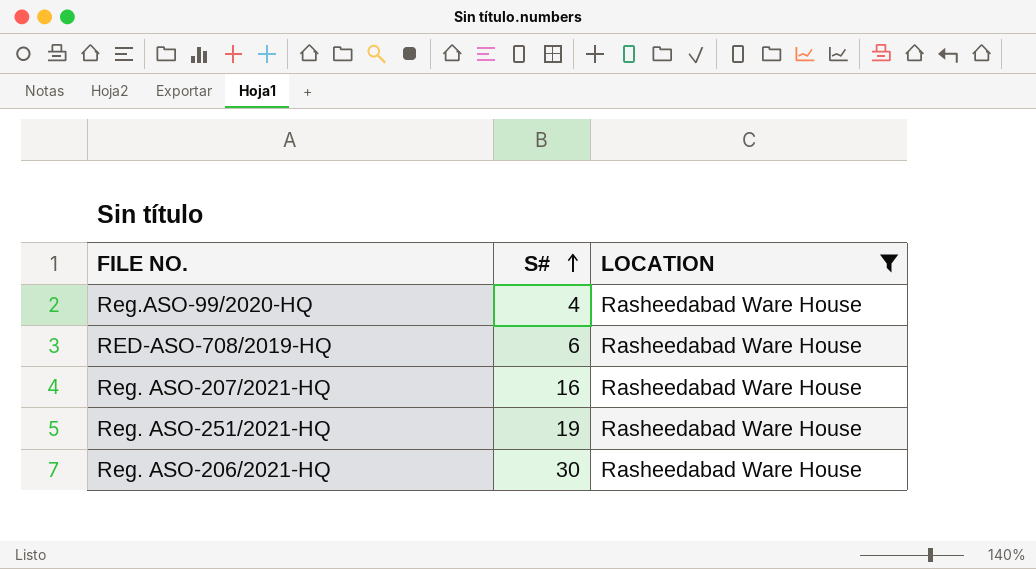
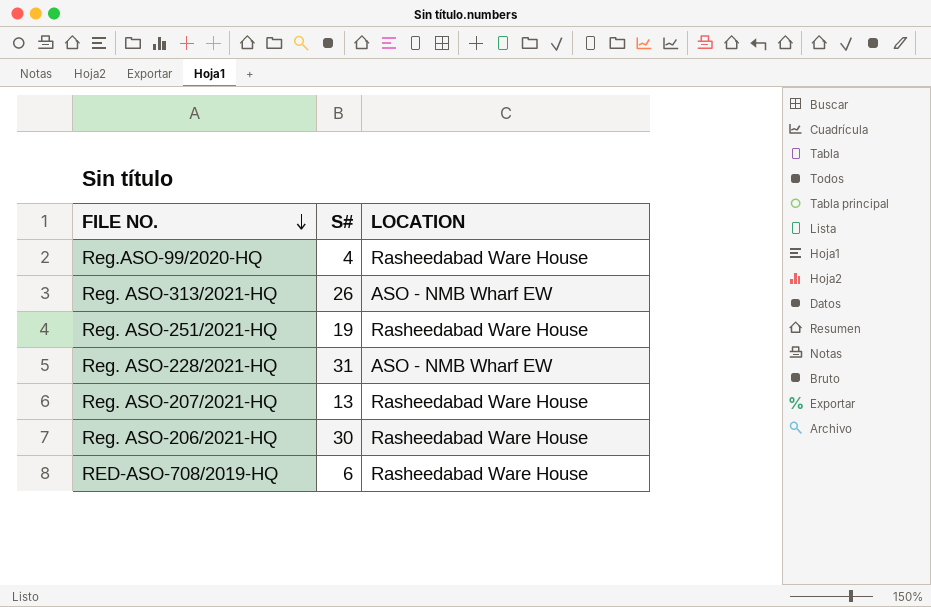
filter: LOCATION = Rasheedabad Ware House -> none
row order: S# ascending -> FILE NO. descending
Reg. ASO-207/2021-HQ | S#: 16 -> 13

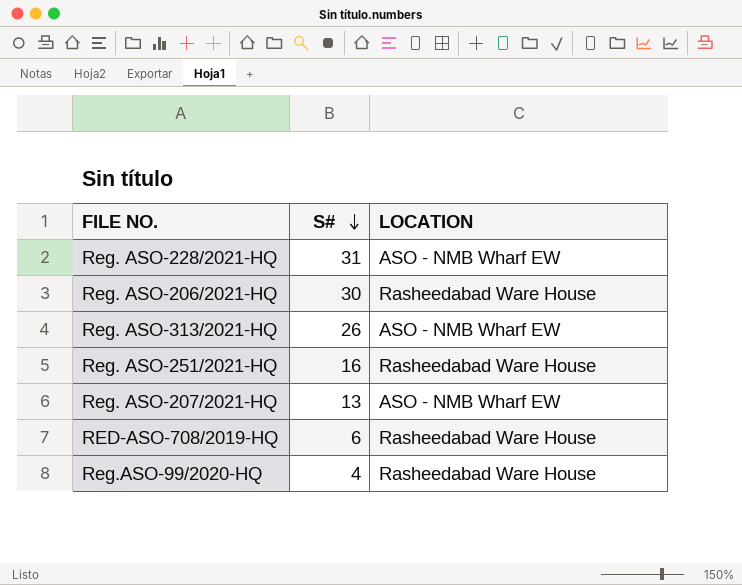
row order: FILE NO. descending -> S# descending
Reg. ASO-251/2021-HQ | S#: 19 -> 16
Reg. ASO-207/2021-HQ | LOCATION: Rasheedabad Ware House -> ASO - NMB Wharf EW

